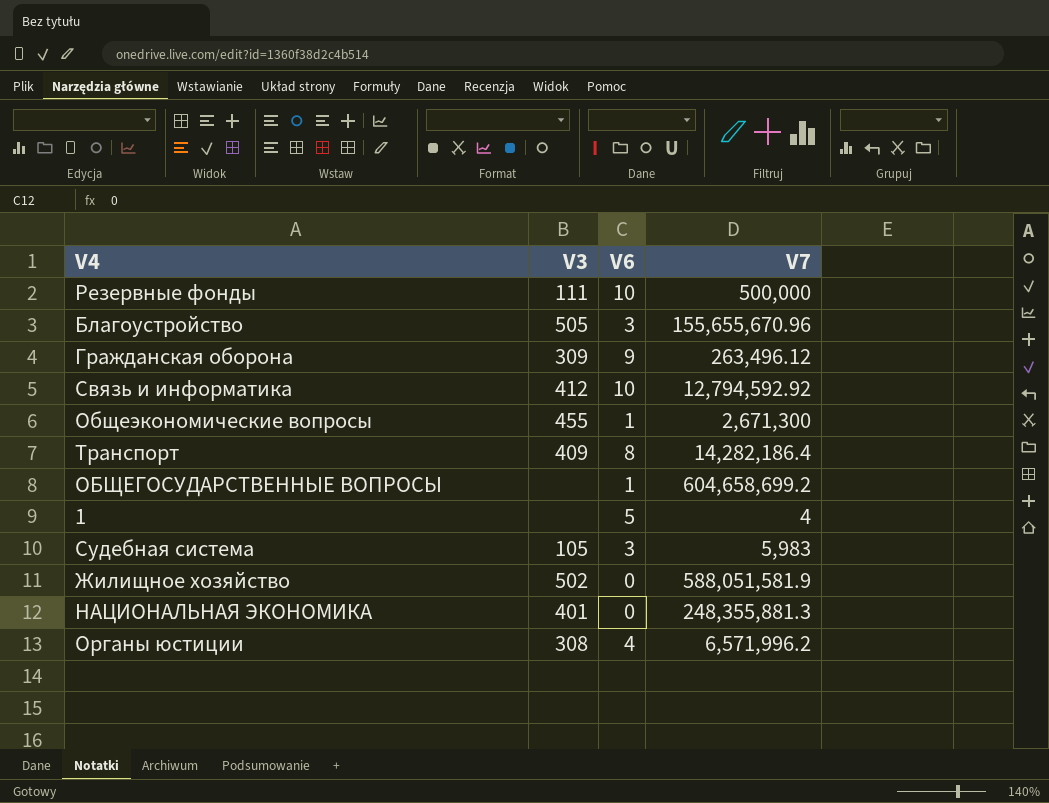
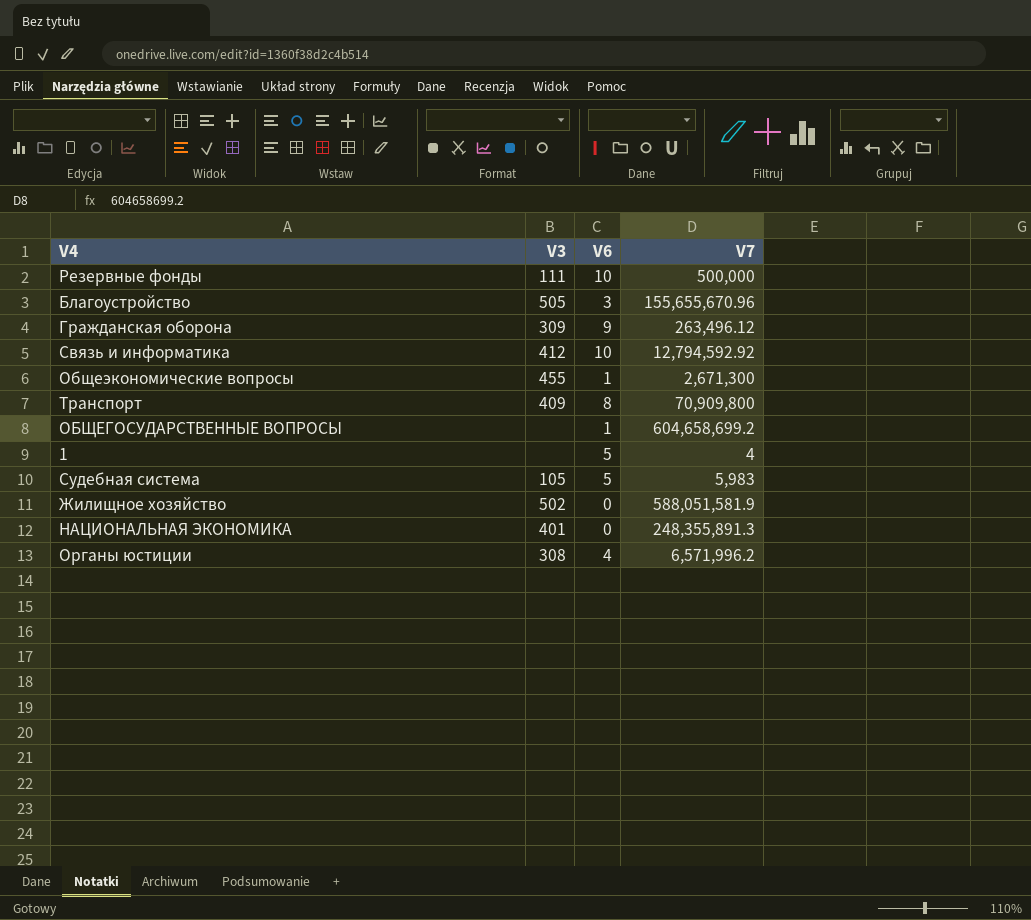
Транспорт | V7: 14,282,186.4 -> 70,909,800
Судебная система | V6: 3 -> 5
НАЦИОНАЛЬНАЯ ЭКОНОМИКА | V7: 248,355,881.3 -> 248,355,891.3

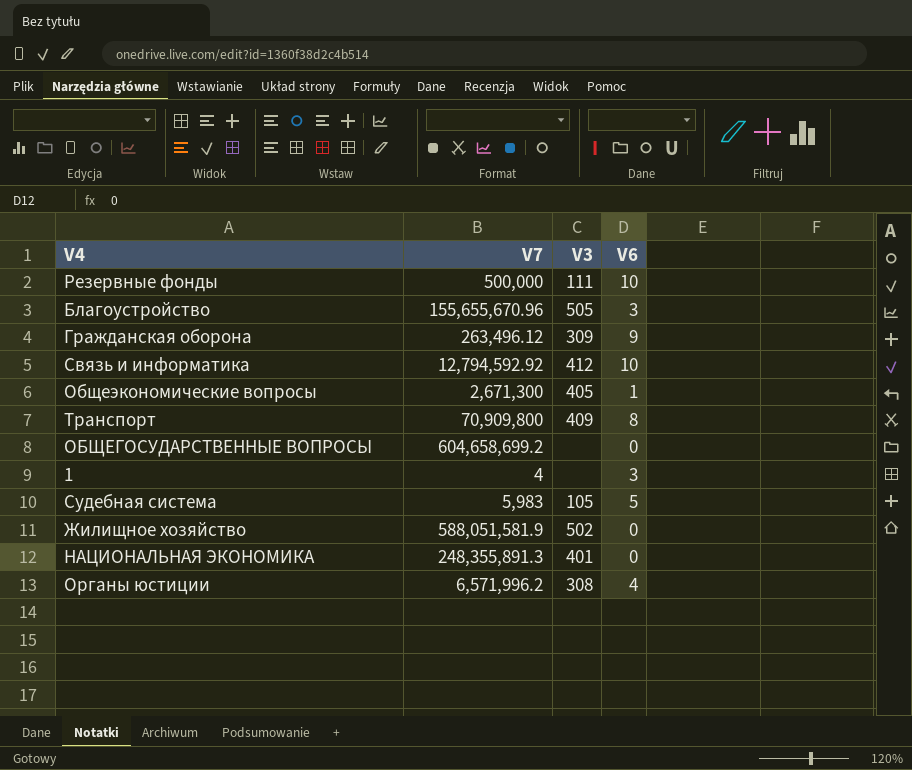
column V7 | position: 4 -> 2
Общеэкономические вопросы | V3: 455 -> 405
ОБЩЕГОСУДАРСТВЕННЫЕ ВОПРОСЫ | V6: 1 -> 0
1 | V6: 5 -> 3

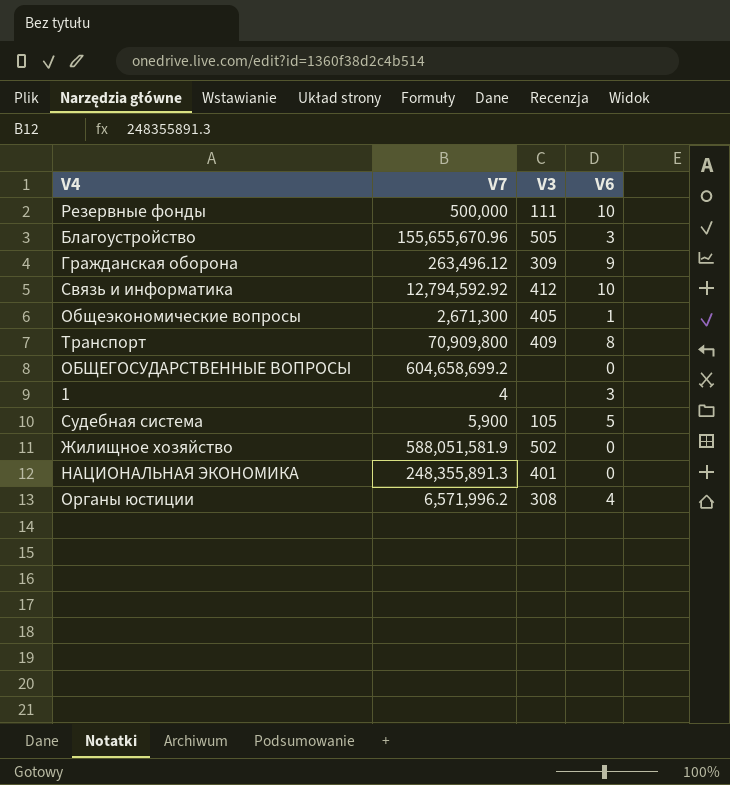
Судебная система | V7: 5,983 -> 5,900

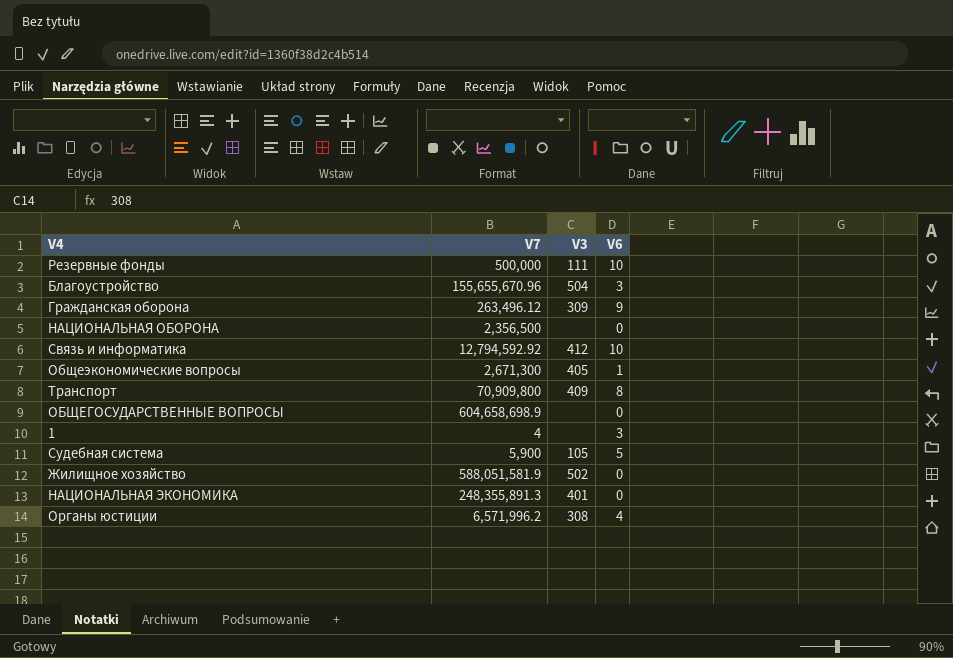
Благоустройство | V3: 505 -> 504
row НАЦИОНАЛЬНАЯ ОБОРОНА: none -> 2,356,500 | none | 0
ОБЩЕГОСУДАРСТВЕННЫЕ ВОПРОСЫ | V7: 604,658,699.2 -> 604,658,698.9

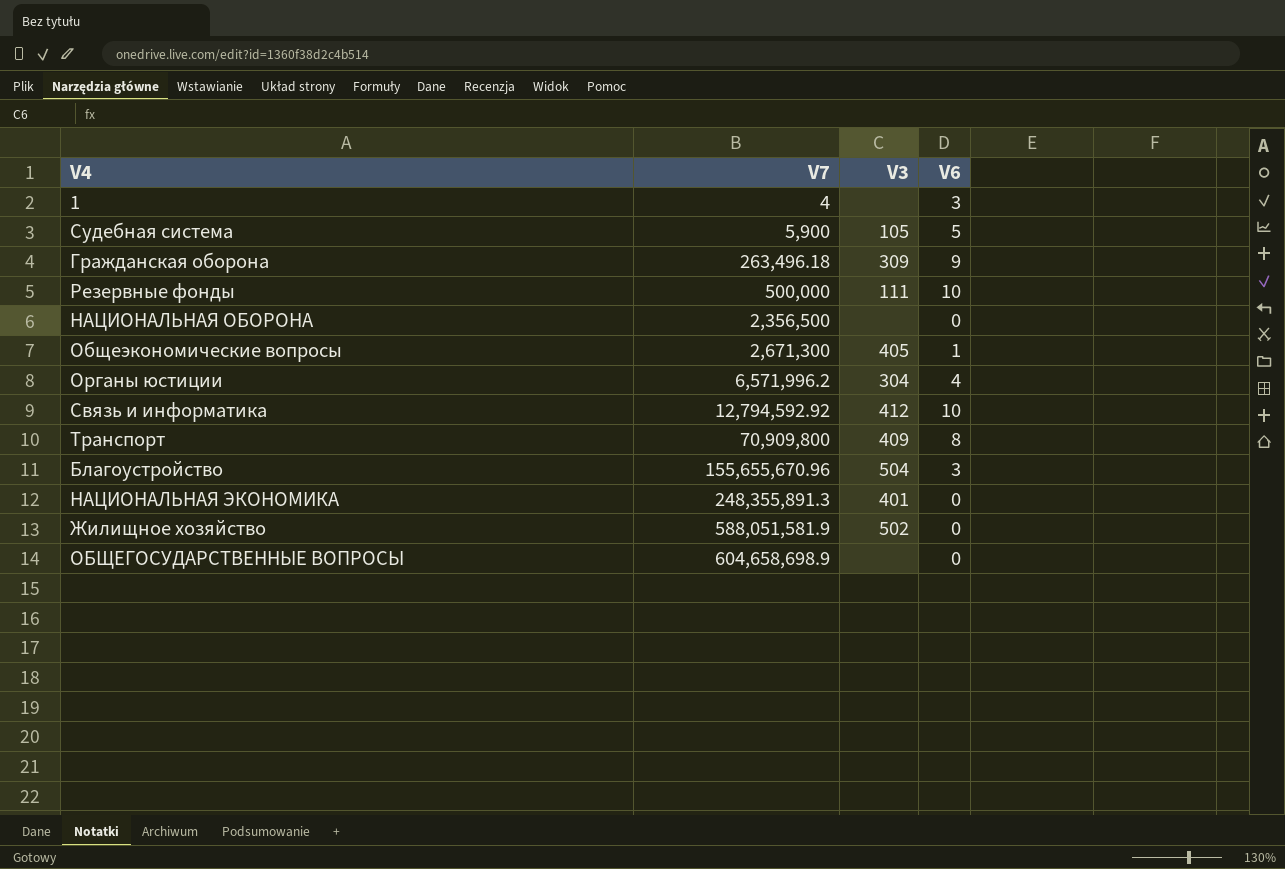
row order: none -> V7 ascending
Гражданская оборона | V7: 263,496.12 -> 263,496.18
Органы юстиции | V3: 308 -> 304

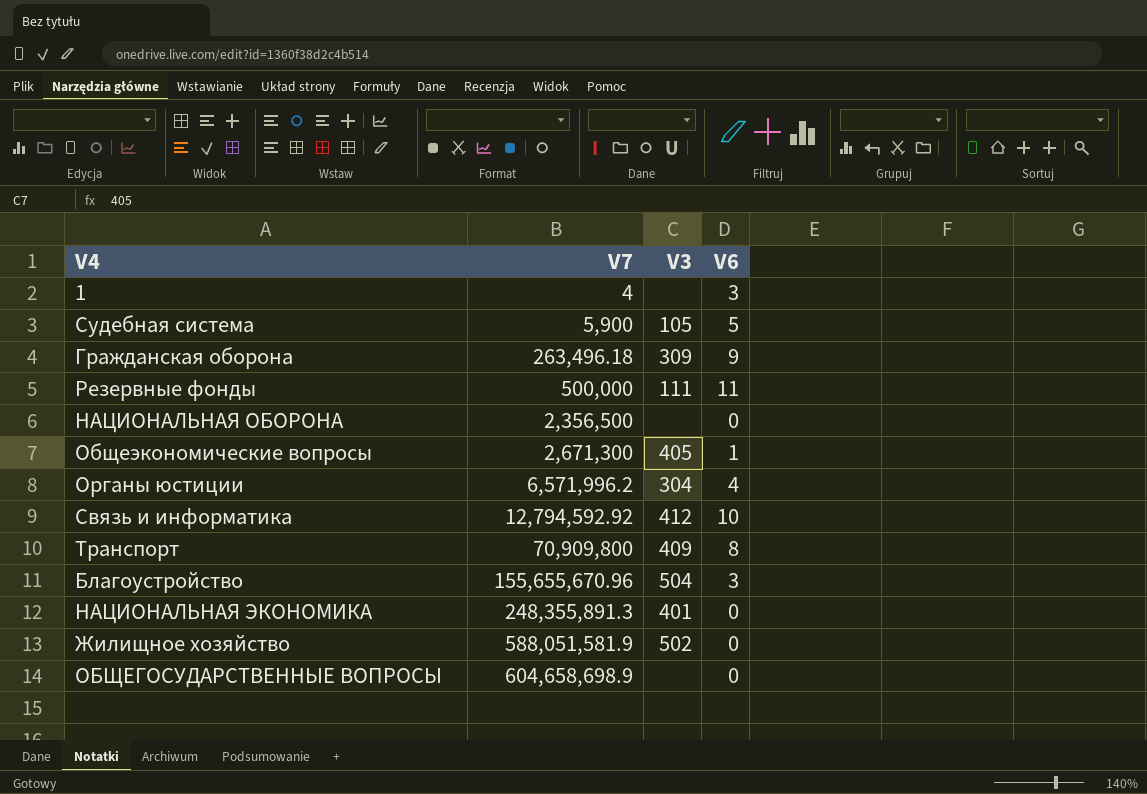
Резервные фонды | V6: 10 -> 11

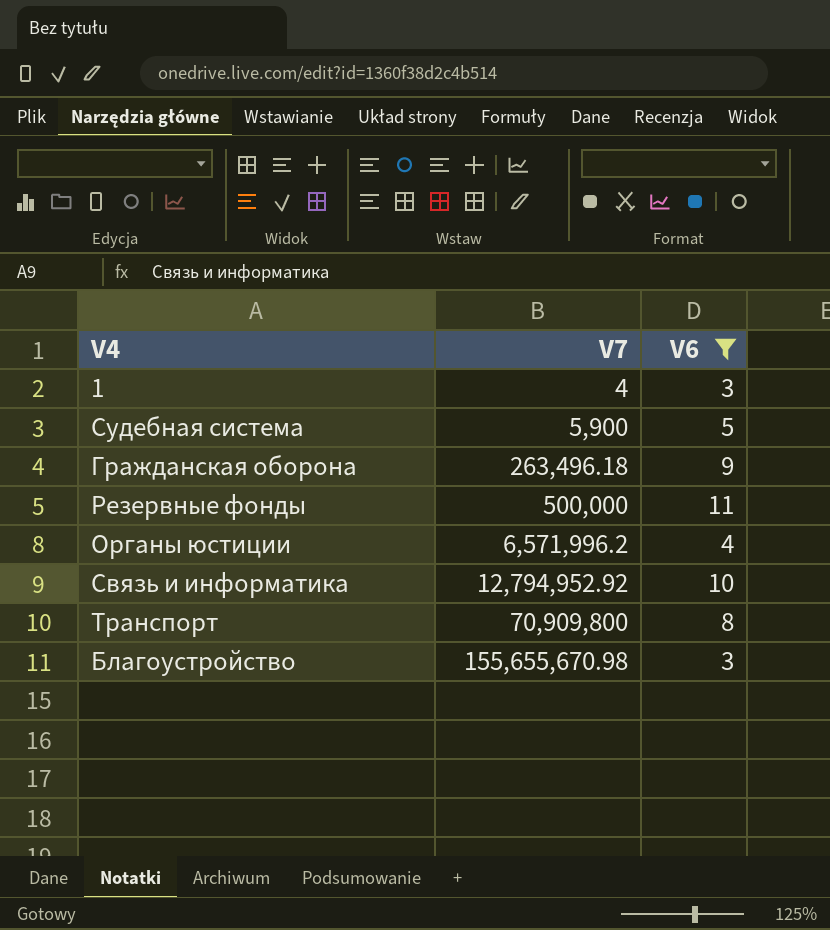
filter: none -> V6 >= 3
column V3 | position: 3 -> none
Связь и информатика | V7: 12,794,592.92 -> 12,794,952.92
Благоустройство | V7: 155,655,670.96 -> 155,655,670.98

